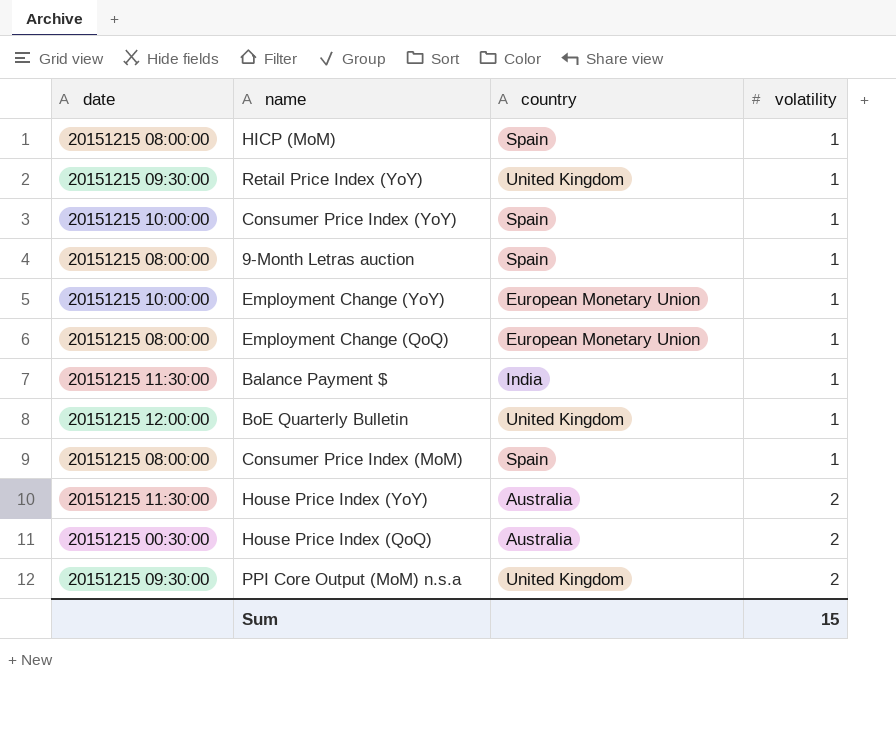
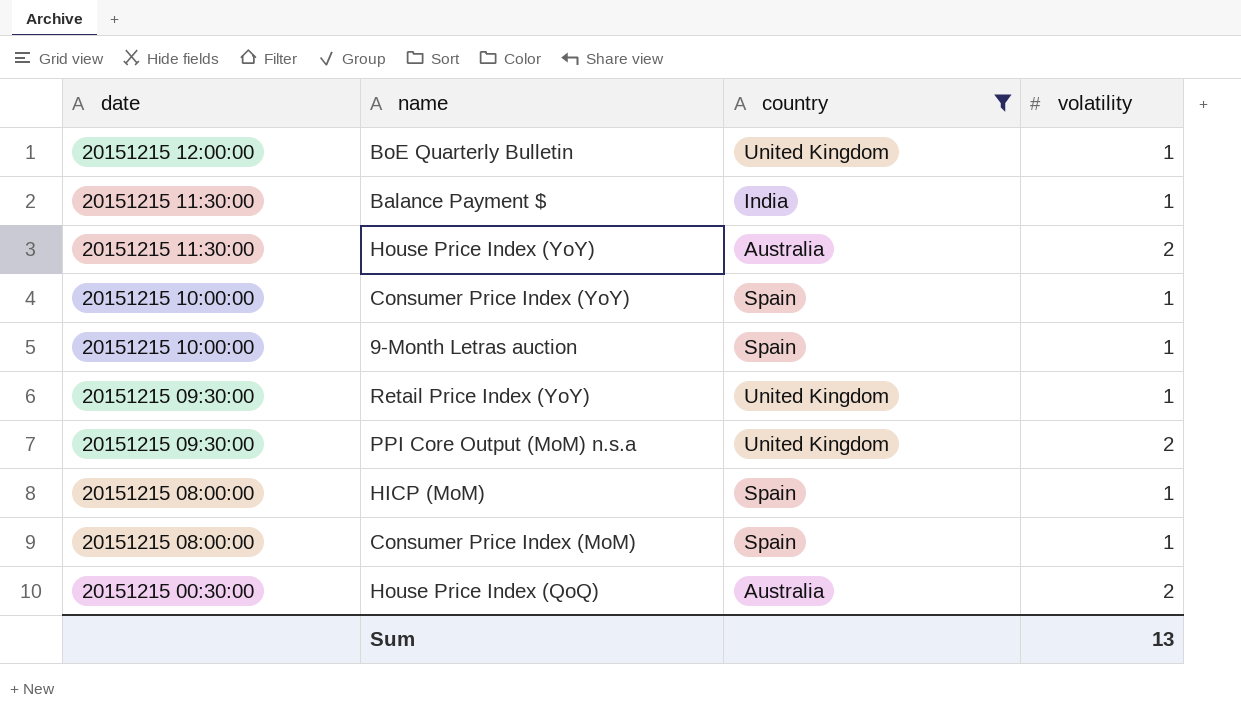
filter: none -> country != European Monetary Union
row order: volatility ascending -> date descending
9-Month Letras auction | date: 20151215 08:00:00 -> 20151215 10:00:00
Sum | volatility: 15 -> 13

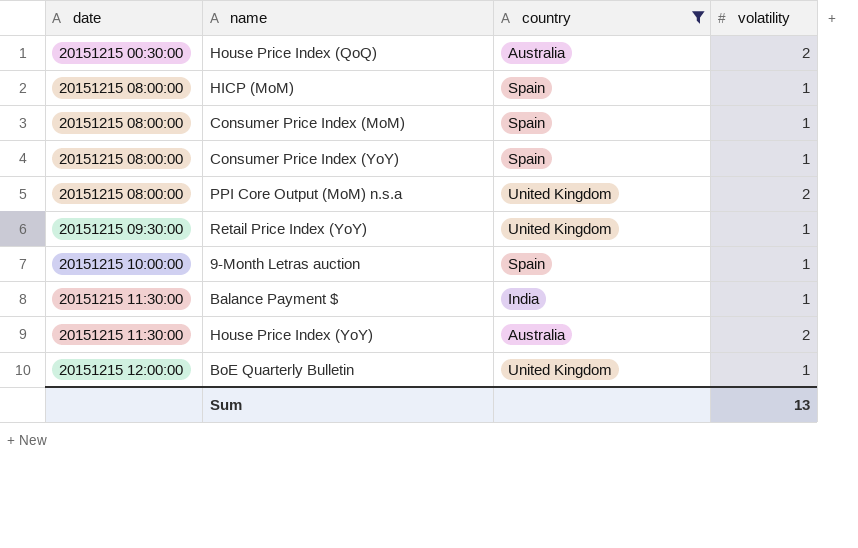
row order: date descending -> date ascending
Consumer Price Index (YoY) | date: 20151215 10:00:00 -> 20151215 08:00:00
PPI Core Output (MoM) n.s.a | date: 20151215 09:30:00 -> 20151215 08:00:00

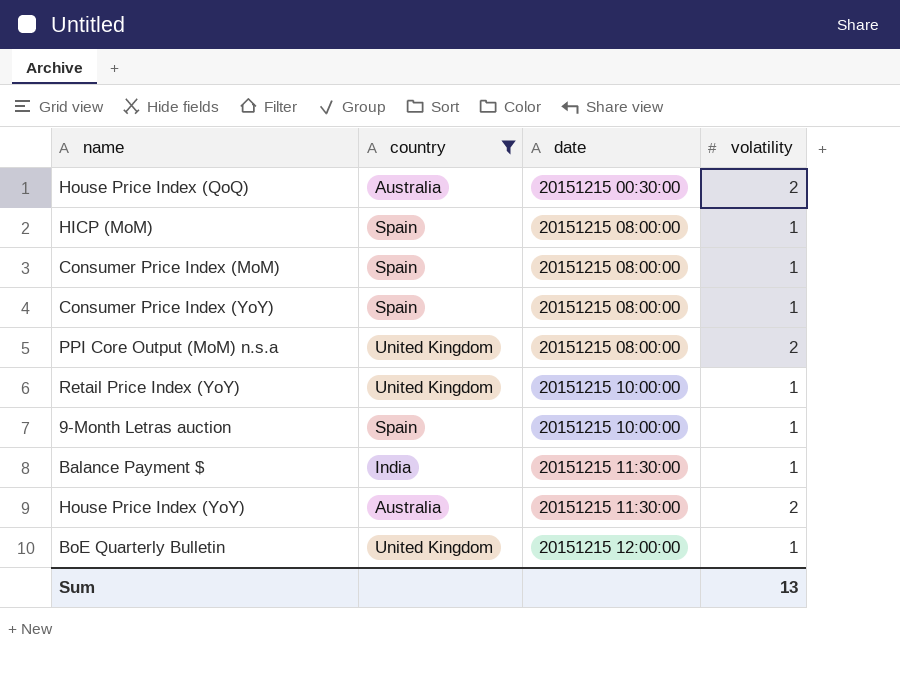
column date | position: 1 -> 3
Retail Price Index (YoY) | date: 20151215 09:30:00 -> 20151215 10:00:00

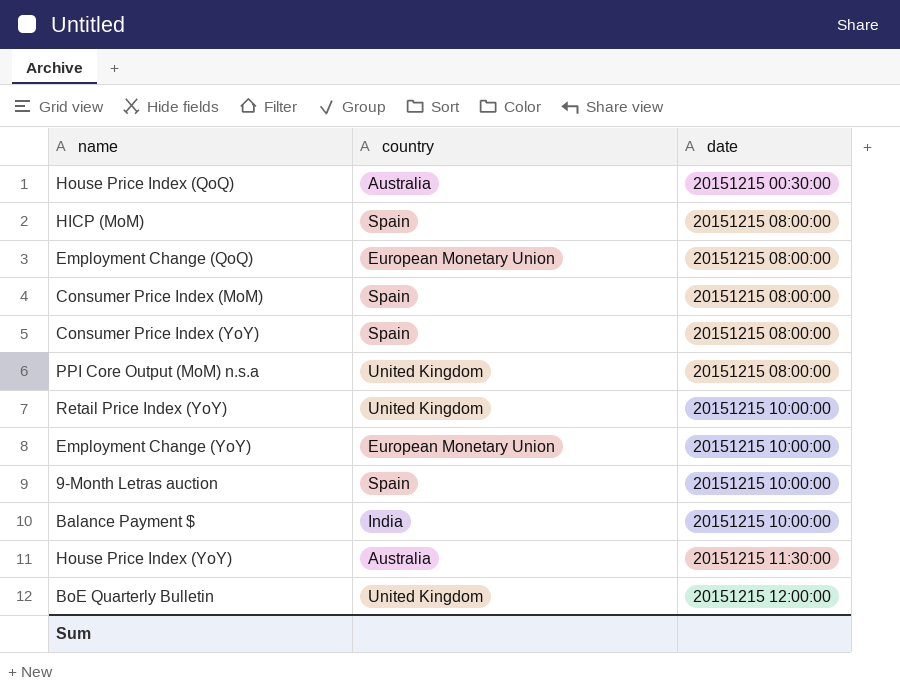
filter: country != European Monetary Union -> none
column volatility | position: 4 -> none
Balance Payment $ | date: 20151215 11:30:00 -> 20151215 10:00:00

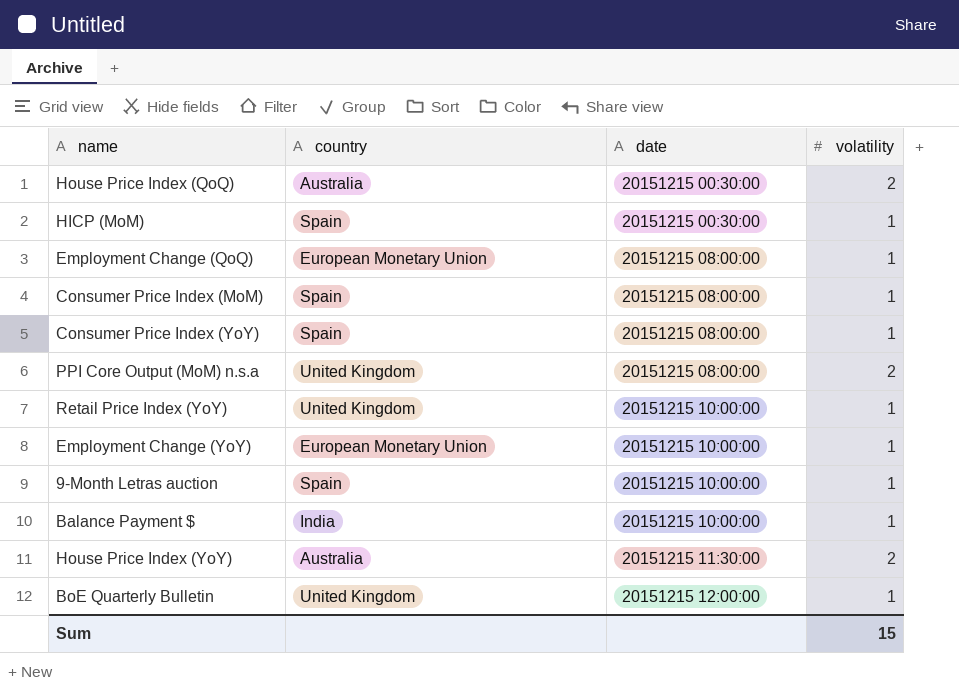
column volatility | position: none -> 4
HICP (MoM) | date: 20151215 08:00:00 -> 20151215 00:30:00

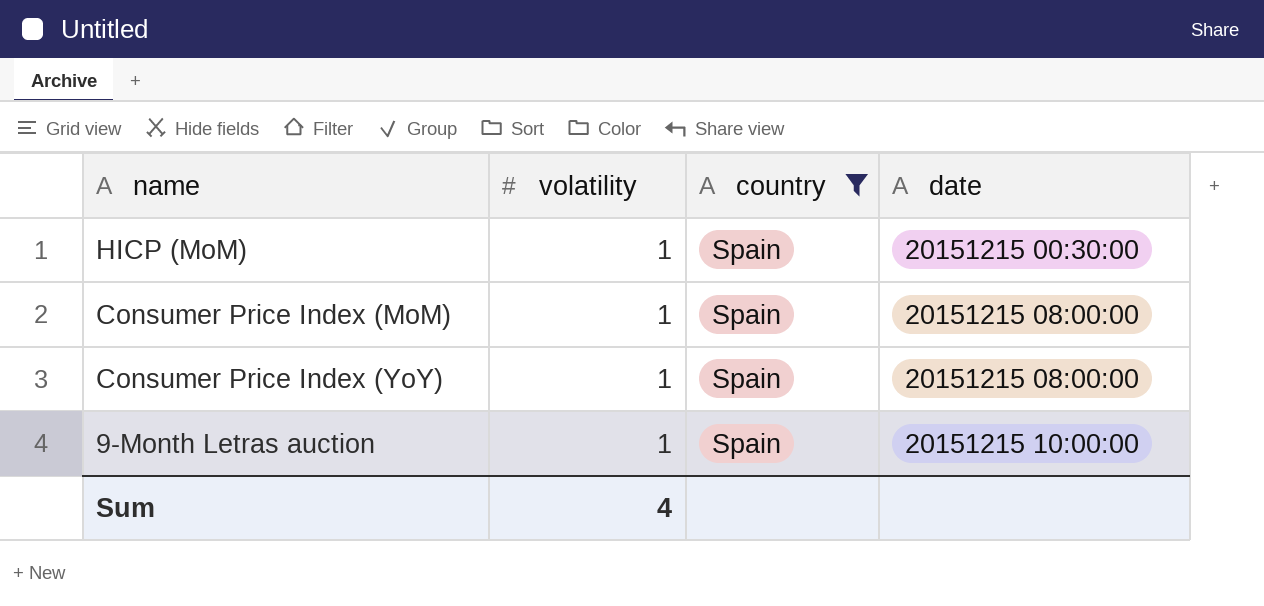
filter: none -> country = Spain
column volatility | position: 4 -> 2
Sum | volatility: 15 -> 4

